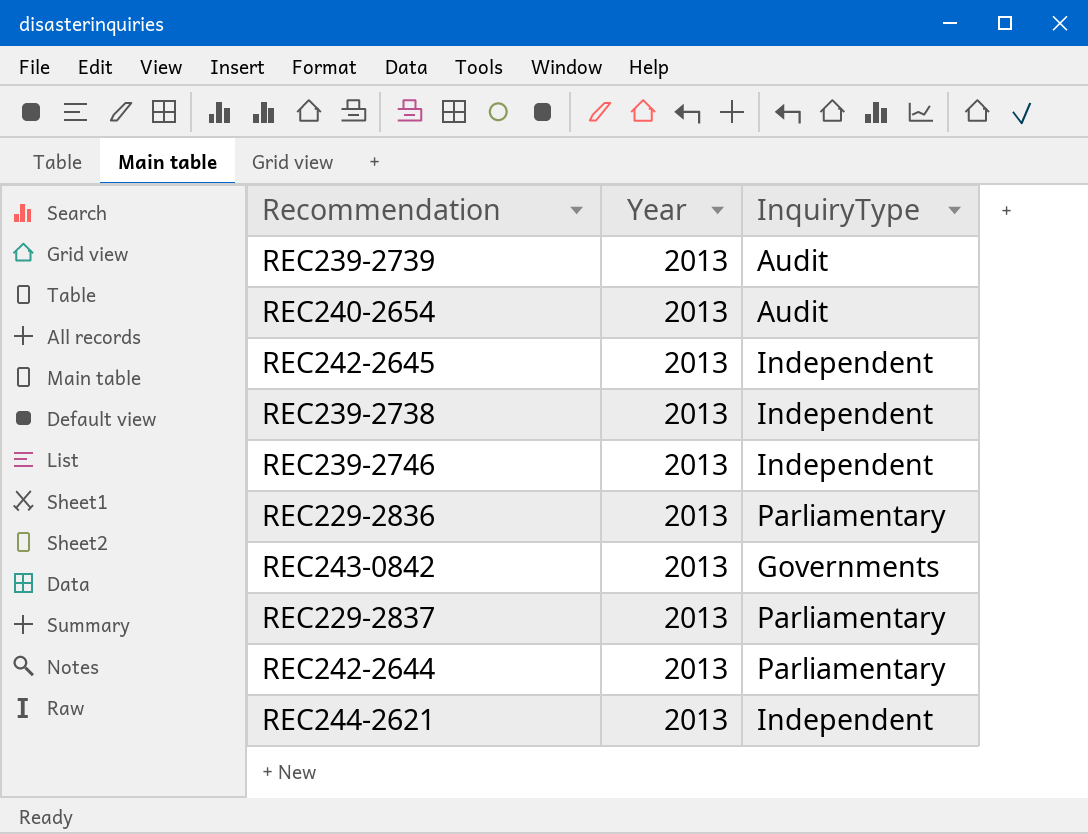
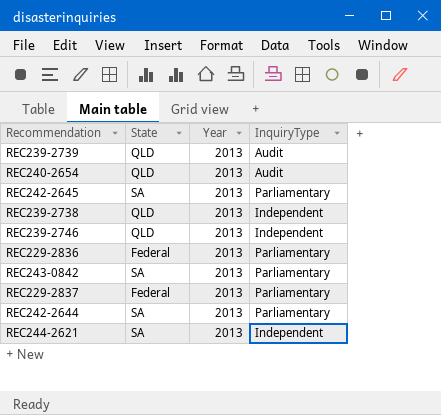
column State | position: none -> 2
REC242-2645 | InquiryType: Independent -> Parliamentary
REC243-0842 | InquiryType: Governments -> Parliamentary

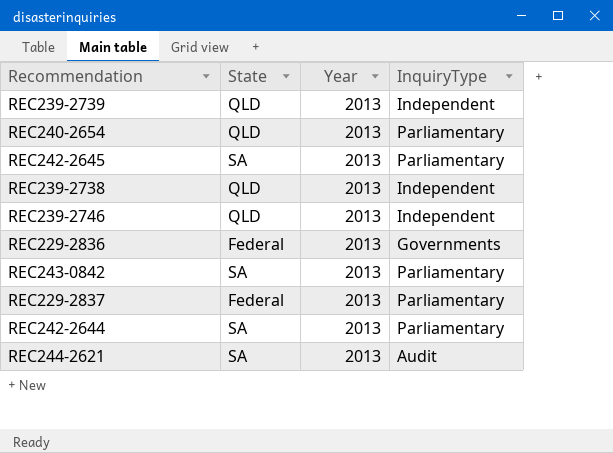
REC239-2739 | InquiryType: Audit -> Independent
REC240-2654 | InquiryType: Audit -> Parliamentary
REC229-2836 | InquiryType: Parliamentary -> Governments
REC244-2621 | InquiryType: Independent -> Audit

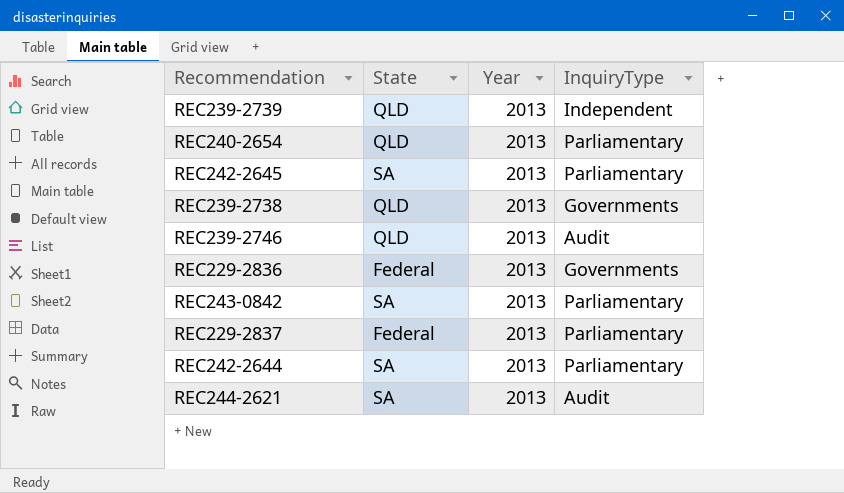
REC239-2738 | InquiryType: Independent -> Governments
REC239-2746 | InquiryType: Independent -> Audit

